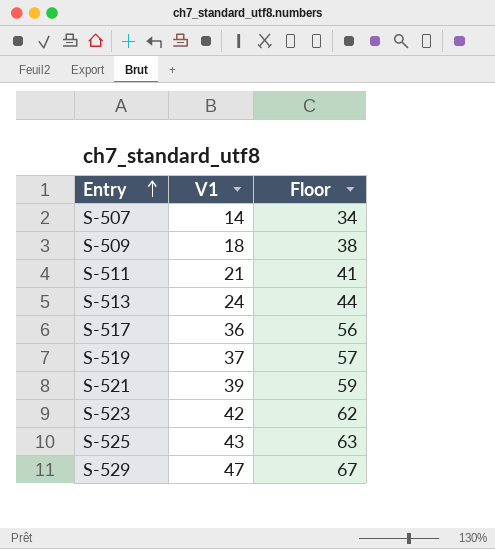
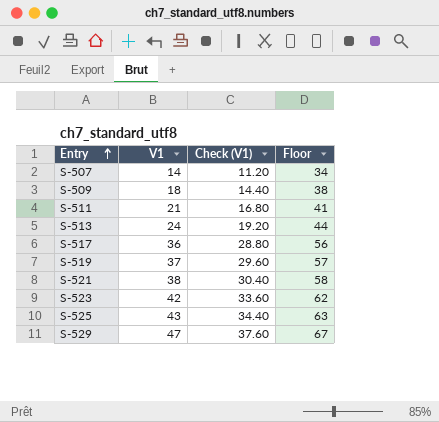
column Check (V1) | formula: none -> [V1] * 0.8
S-521 | V1: 39 -> 38
S-521 | Floor: 59 -> 58

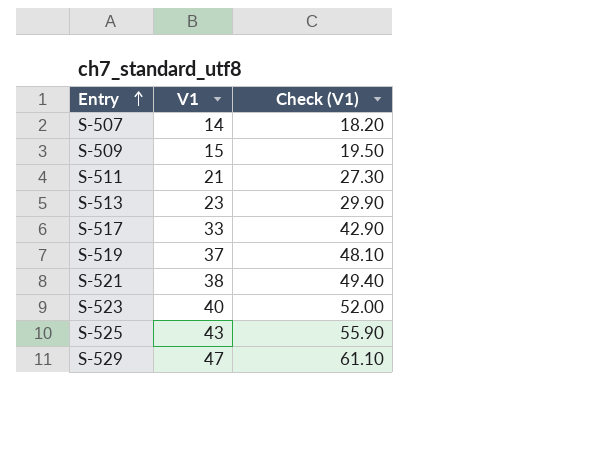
column Floor | formula: [V1] + 20 -> none
column Check (V1) | formula: [V1] * 0.8 -> [V1] * 1.3
S-509 | V1: 18 -> 15
S-513 | V1: 24 -> 23
S-517 | V1: 36 -> 33
S-523 | V1: 42 -> 40

